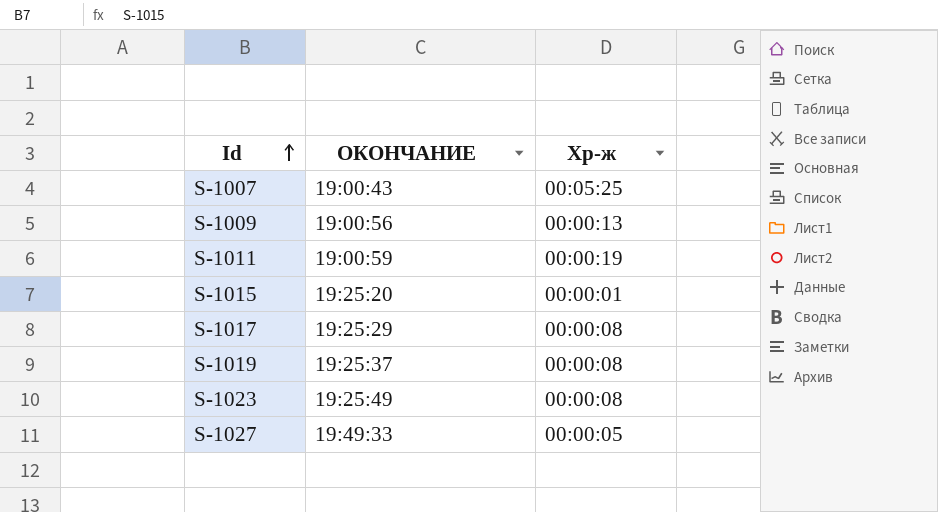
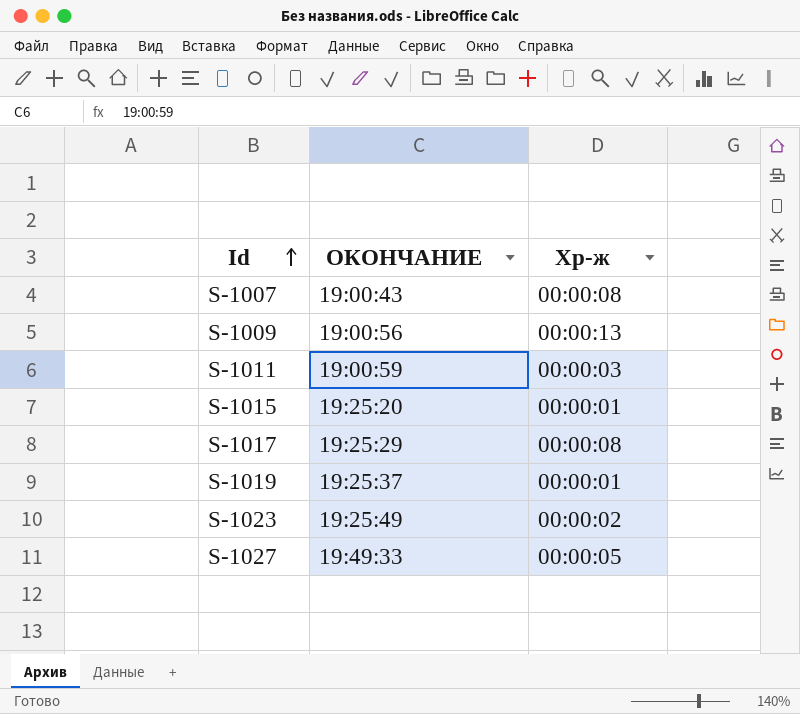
S-1007 | Хр-ж: 00:05:25 -> 00:00:08
S-1011 | Хр-ж: 00:00:19 -> 00:00:03
S-1019 | Хр-ж: 00:00:08 -> 00:00:01
S-1023 | Хр-ж: 00:00:08 -> 00:00:02

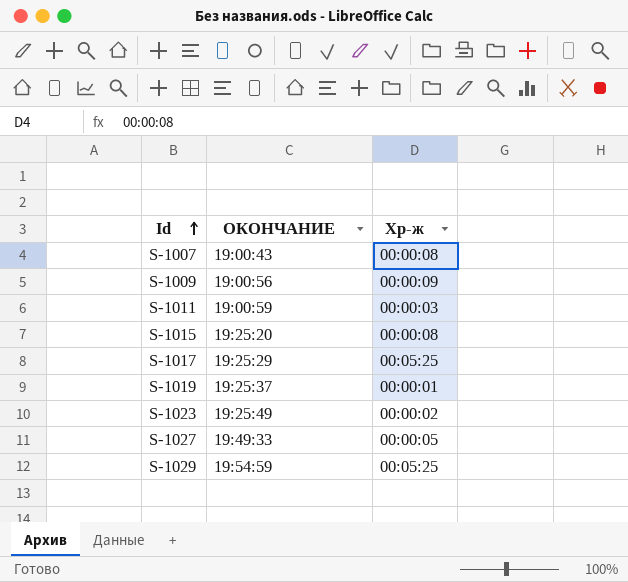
S-1009 | Хр-ж: 00:00:13 -> 00:00:09
S-1015 | Хр-ж: 00:00:01 -> 00:00:08
S-1017 | Хр-ж: 00:00:08 -> 00:05:25
row S-1029: none -> 19:54:59 | 00:05:25

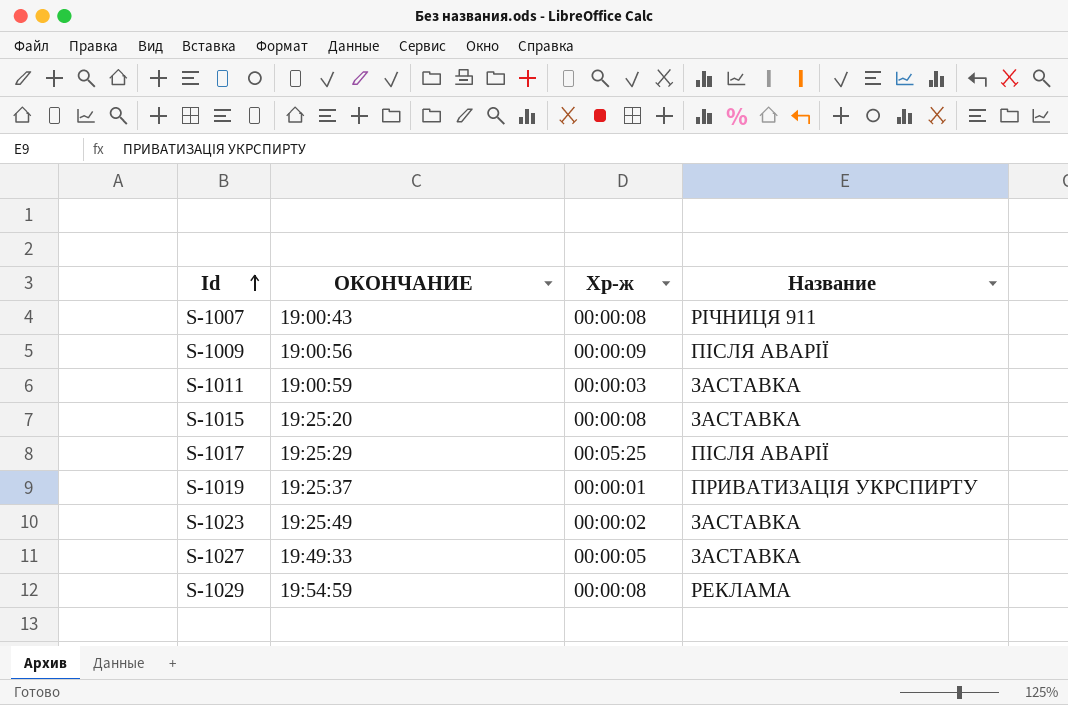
column Название | position: none -> 4
S-1029 | Хр-ж: 00:05:25 -> 00:00:08

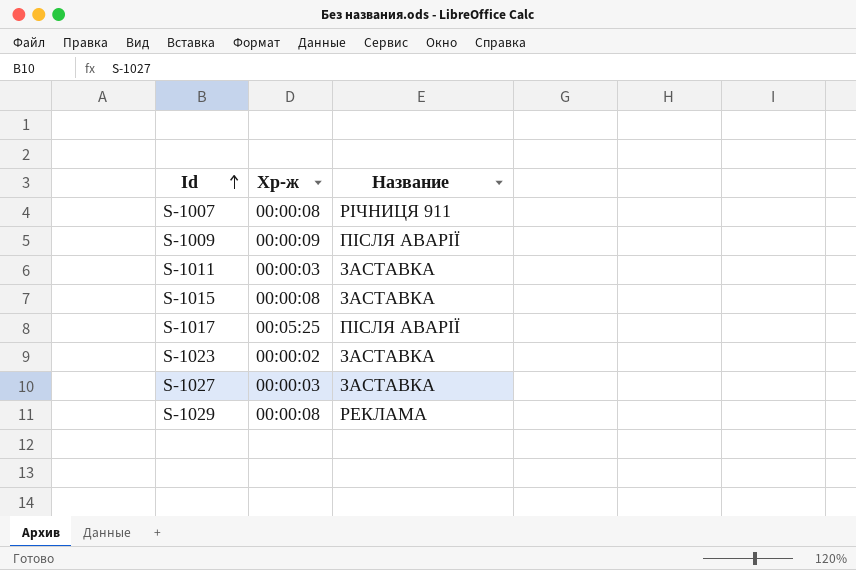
column ОКОНЧАНИЕ | position: 2 -> none
row S-1019: 19:25:37 | 00:00:01 | ПРИВАТИЗАЦІЯ УКРСПИРТУ -> none
S-1027 | Хр-ж: 00:00:05 -> 00:00:03

